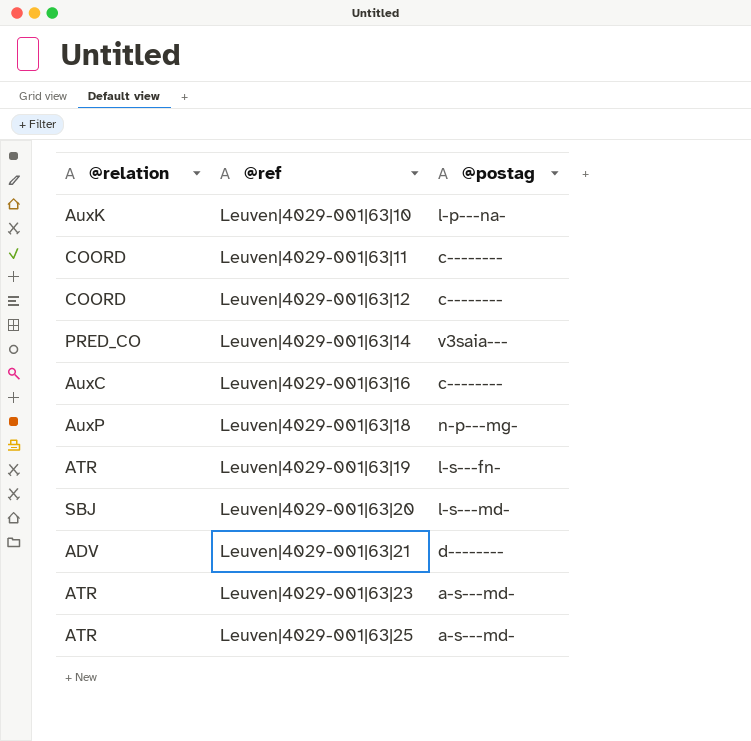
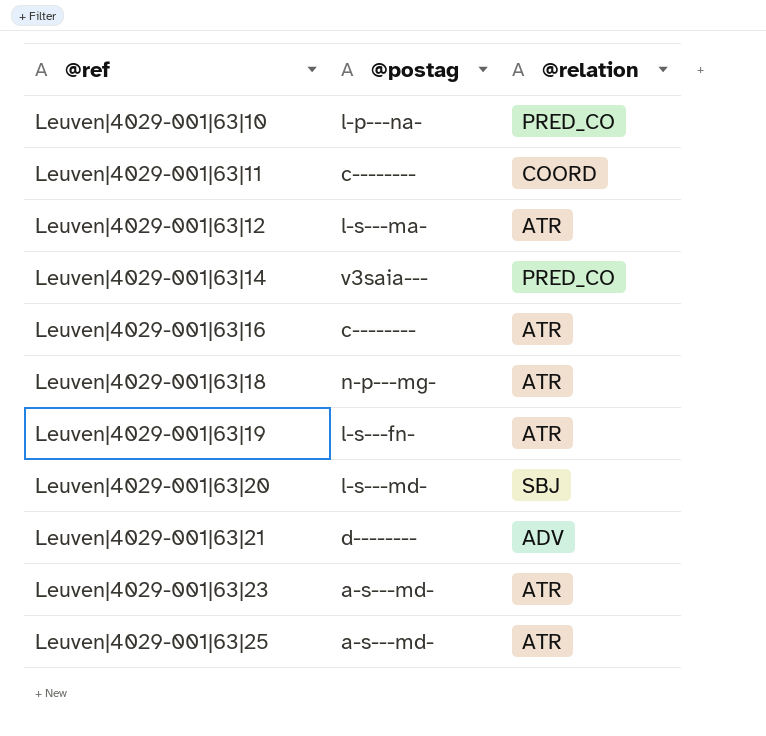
column @relation | position: 1 -> 3
Leuven|4029-001|63|10 | @relation: AuxK -> PRED_CO
Leuven|4029-001|63|12 | @postag: c-------- -> l-s---ma-
Leuven|4029-001|63|12 | @relation: COORD -> ATR
Leuven|4029-001|63|16 | @relation: AuxC -> ATR
Leuven|4029-001|63|18 | @relation: AuxP -> ATR

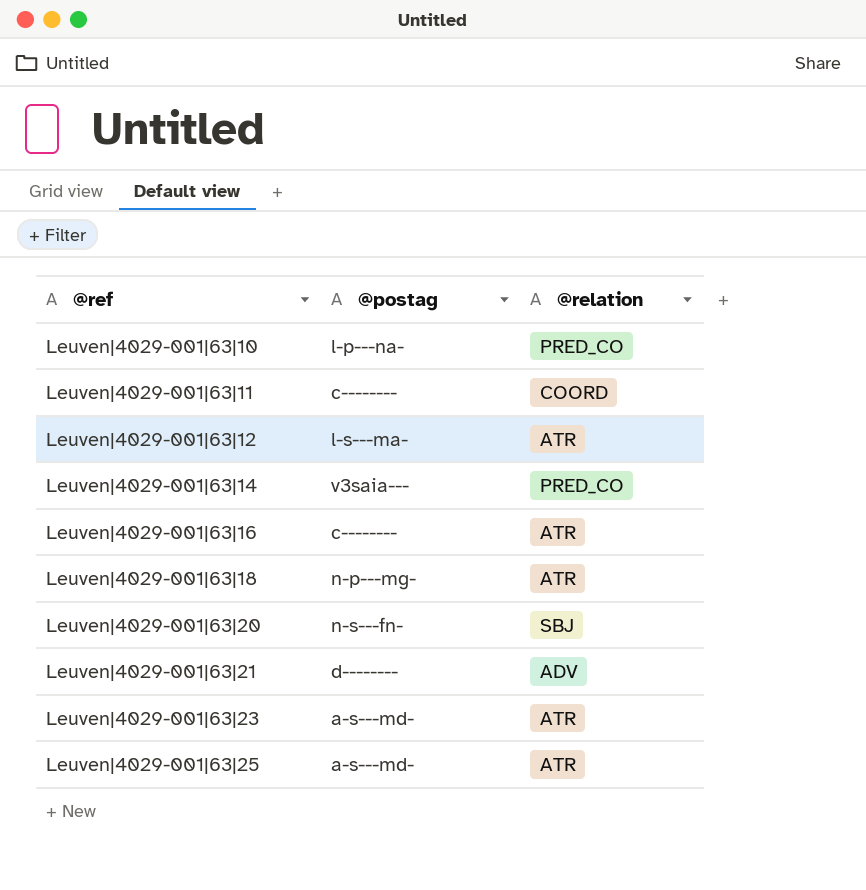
row Leuven|4029-001|63|19: l-s---fn- | ATR -> none
Leuven|4029-001|63|20 | @postag: l-s---md- -> n-s---fn-

